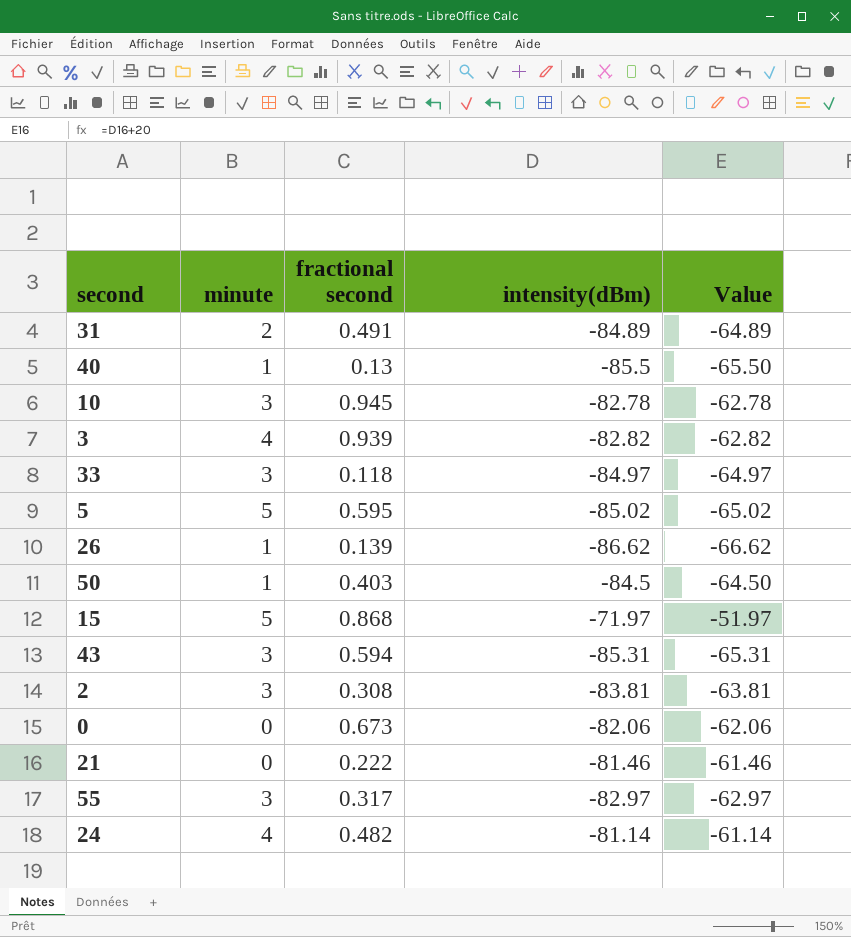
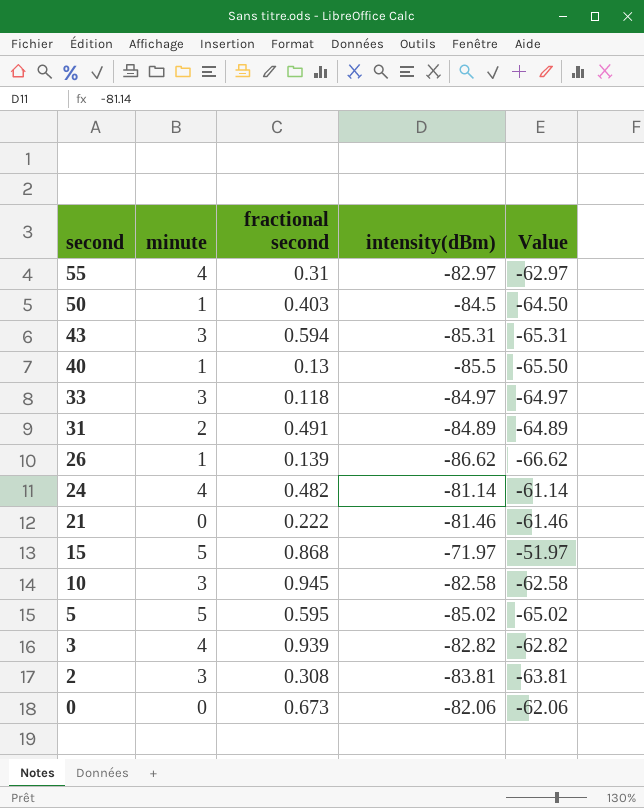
row order: none -> second descending
55 | minute: 3 -> 4
55 | fractional second: 0.317 -> 0.31
10 | intensity(dBm): -82.78 -> -82.58
10 | Value: -62.78 -> -62.58

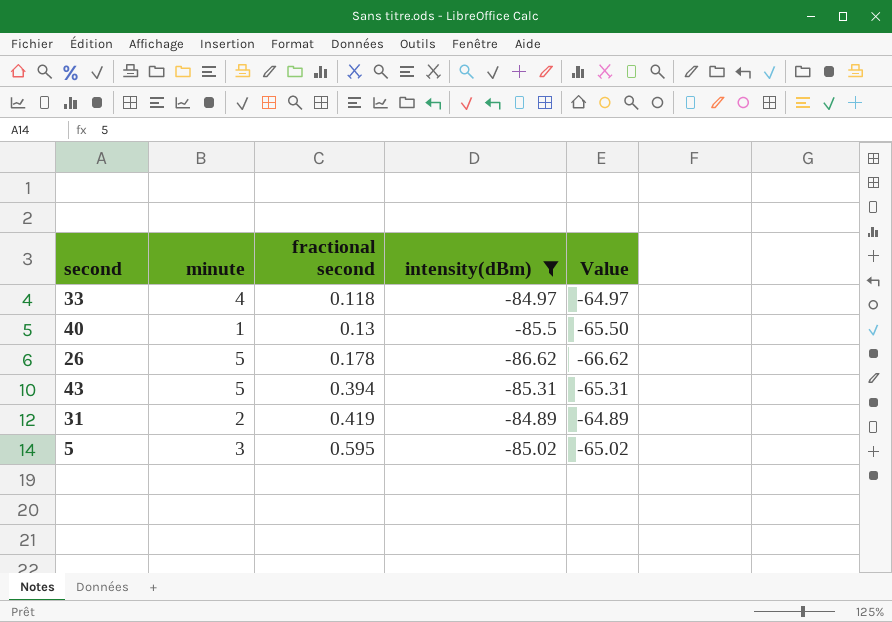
filter: none -> intensity(dBm) <= -84.89
row order: second descending -> fractional second ascending
33 | minute: 3 -> 4
26 | minute: 1 -> 5
26 | fractional second: 0.139 -> 0.178
43 | minute: 3 -> 5
43 | fractional second: 0.594 -> 0.394
31 | fractional second: 0.491 -> 0.419
5 | minute: 5 -> 3

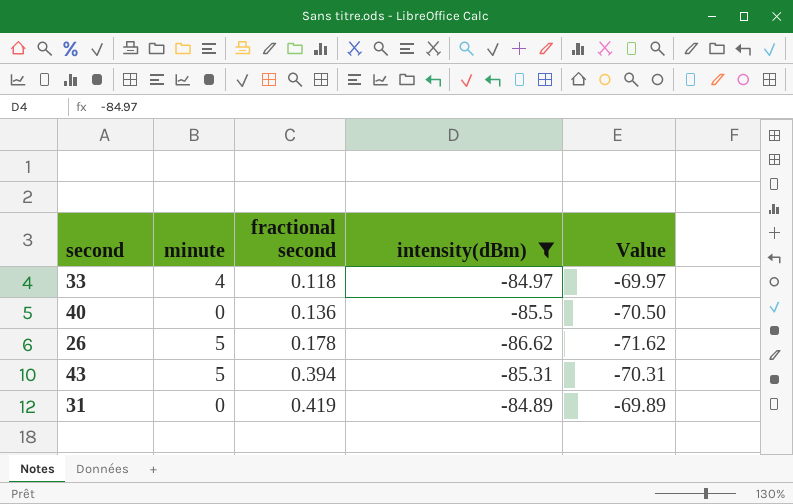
column Value | formula: [intensity(dBm)] + 20 -> [intensity(dBm)] + 15
row 5: 3 | 0.595 | -85.02 | -65.02 -> none
40 | minute: 1 -> 0
40 | fractional second: 0.13 -> 0.136
31 | minute: 2 -> 0

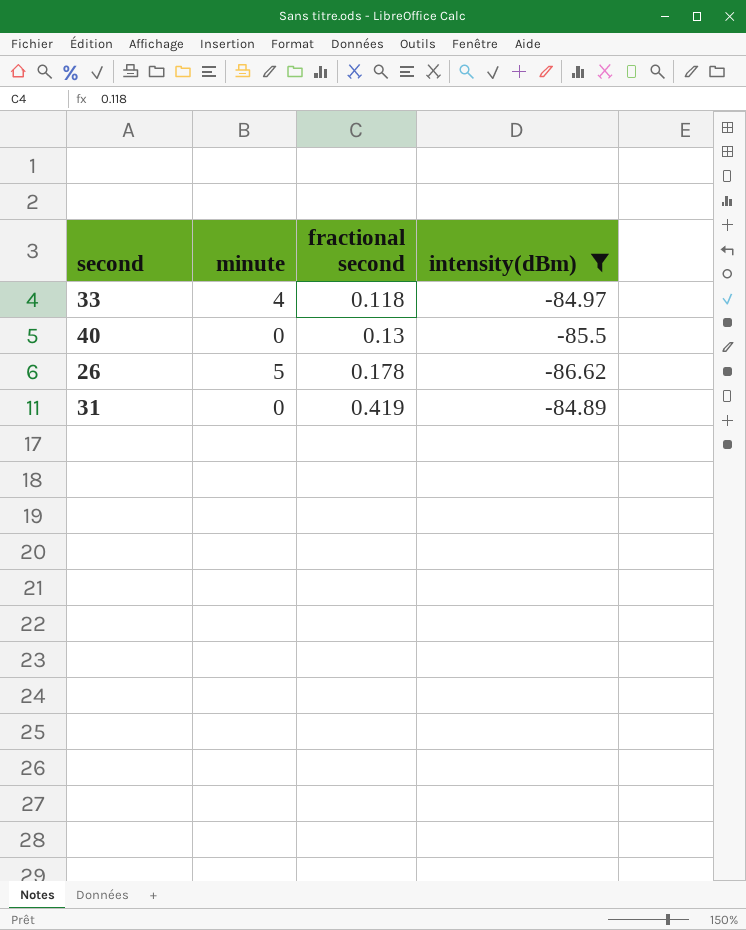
column Value | formula: [intensity(dBm)] + 15 -> none
row 43: 5 | 0.394 | -85.31 | -70.31 -> none
40 | fractional second: 0.136 -> 0.13

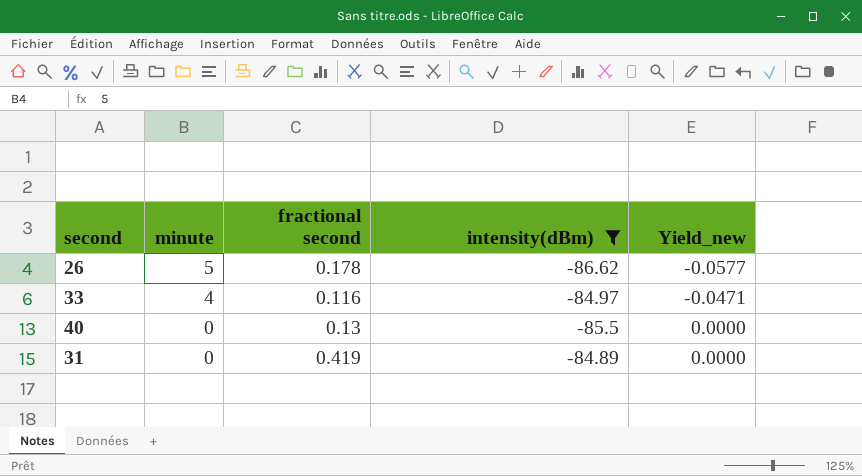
row order: fractional second ascending -> minute descending
column Yield_new | formula: none -> [minute] / [intensity(dBm)]
33 | fractional second: 0.118 -> 0.116

